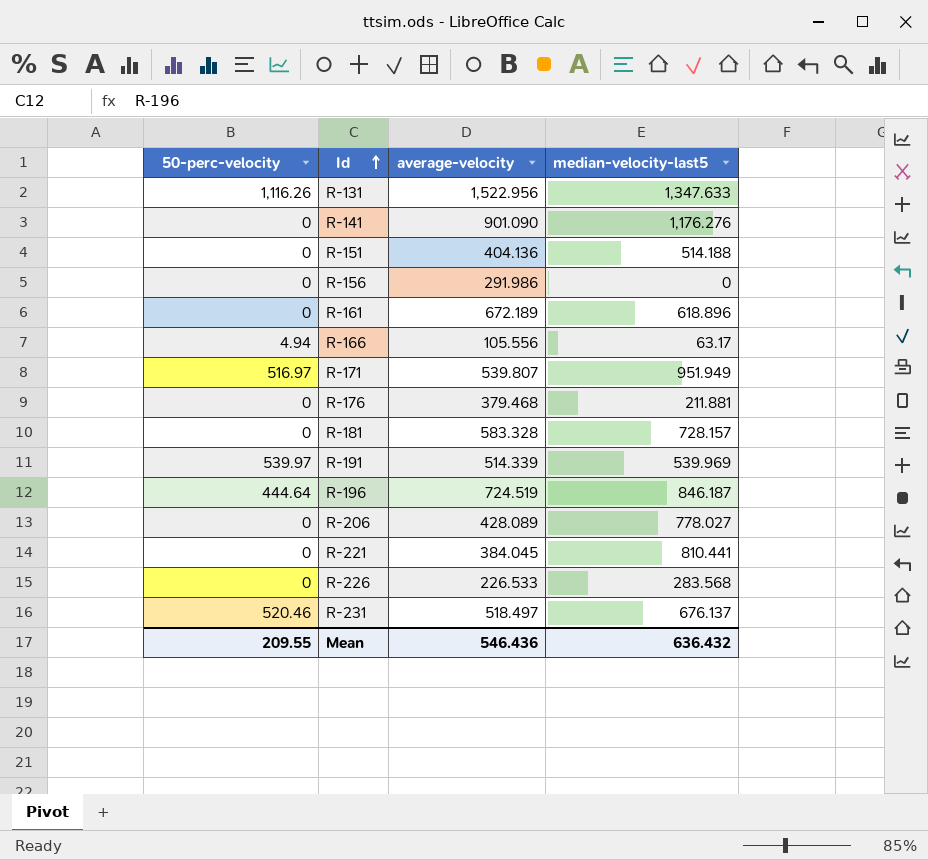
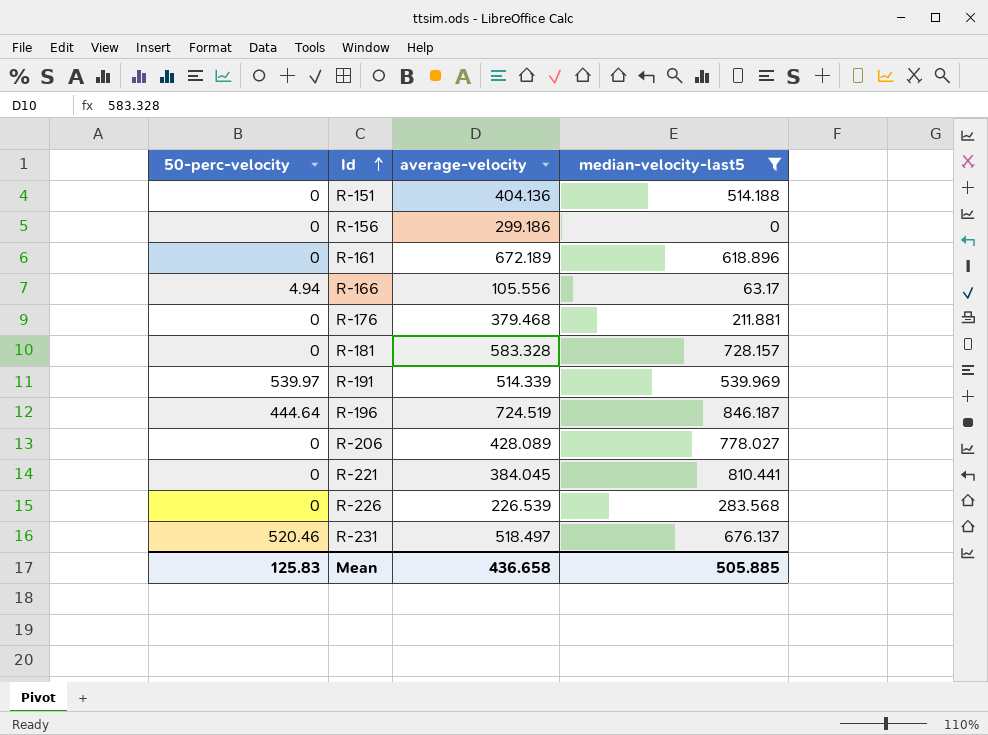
filter: none -> median-velocity-last5 <= 846.187
R-156 | average-velocity: 291.986 -> 299.186
R-226 | average-velocity: 226.533 -> 226.539
Mean | 50-perc-velocity: 209.55 -> 125.83
Mean | average-velocity: 546.436 -> 436.658
Mean | median-velocity-last5: 636.432 -> 505.885

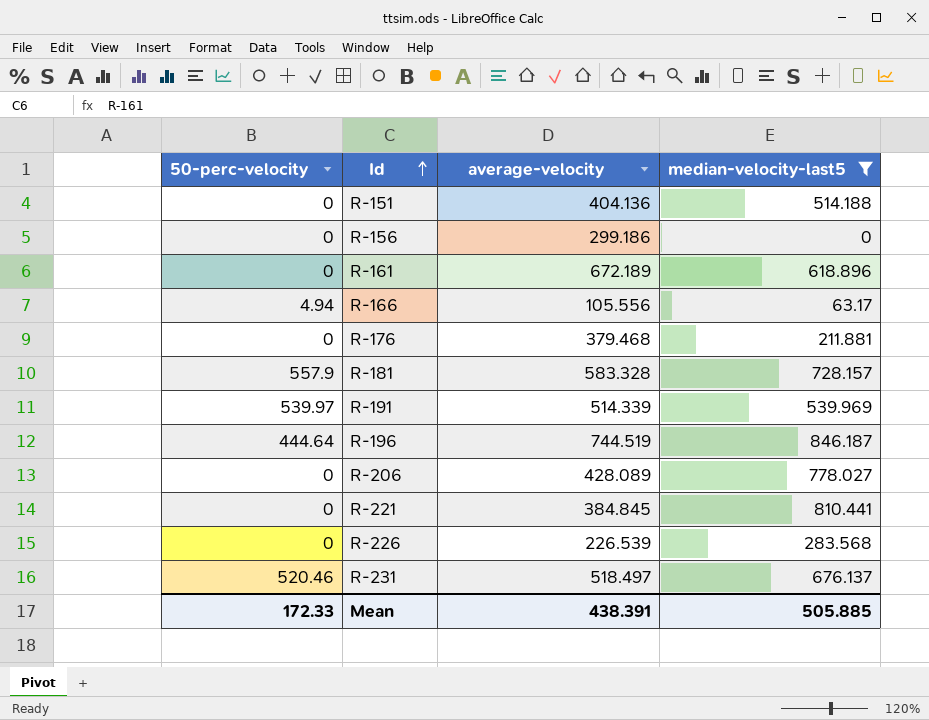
R-181 | 50-perc-velocity: 0 -> 557.9
R-196 | average-velocity: 724.519 -> 744.519
R-221 | average-velocity: 384.045 -> 384.845
Mean | 50-perc-velocity: 125.83 -> 172.33
Mean | average-velocity: 436.658 -> 438.391

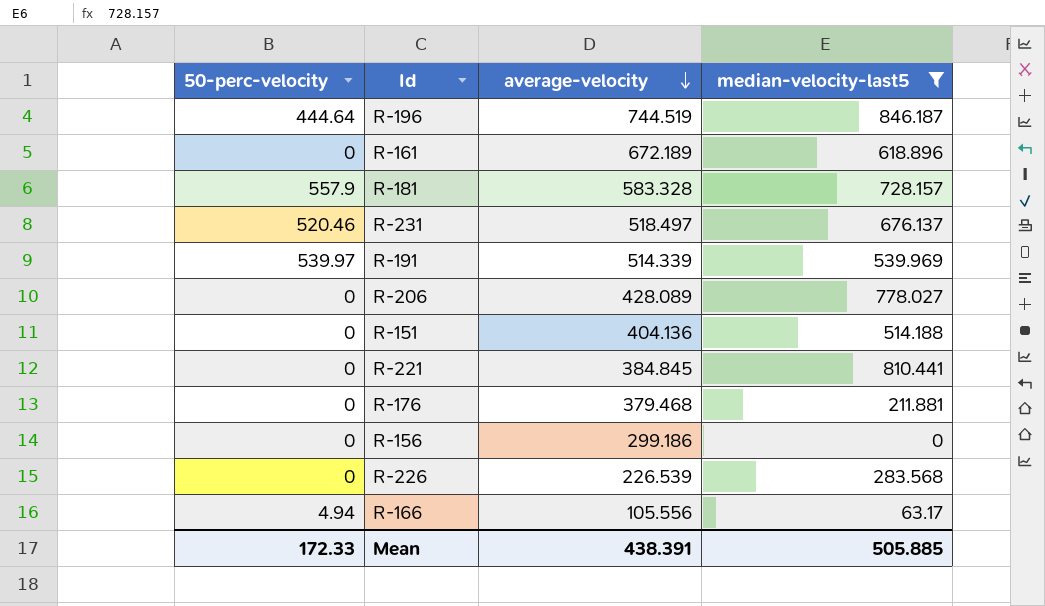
row order: Id ascending -> average-velocity descending

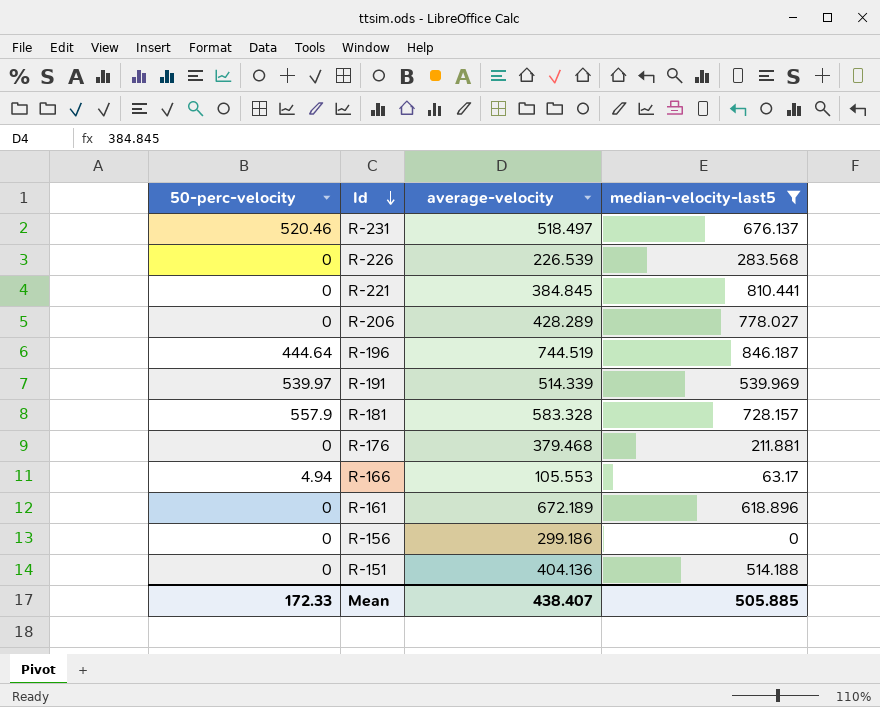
row order: average-velocity descending -> Id descending
R-206 | average-velocity: 428.089 -> 428.289
R-166 | average-velocity: 105.556 -> 105.553
Mean | average-velocity: 438.391 -> 438.407

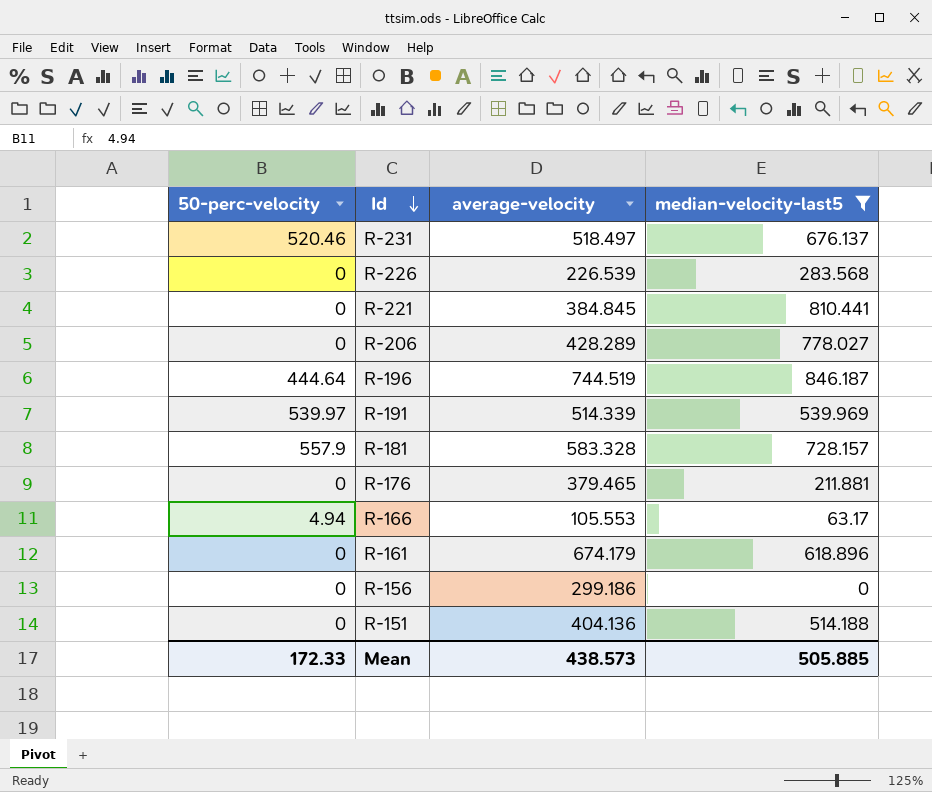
R-176 | average-velocity: 379.468 -> 379.465
R-161 | average-velocity: 672.189 -> 674.179
Mean | average-velocity: 438.407 -> 438.573

